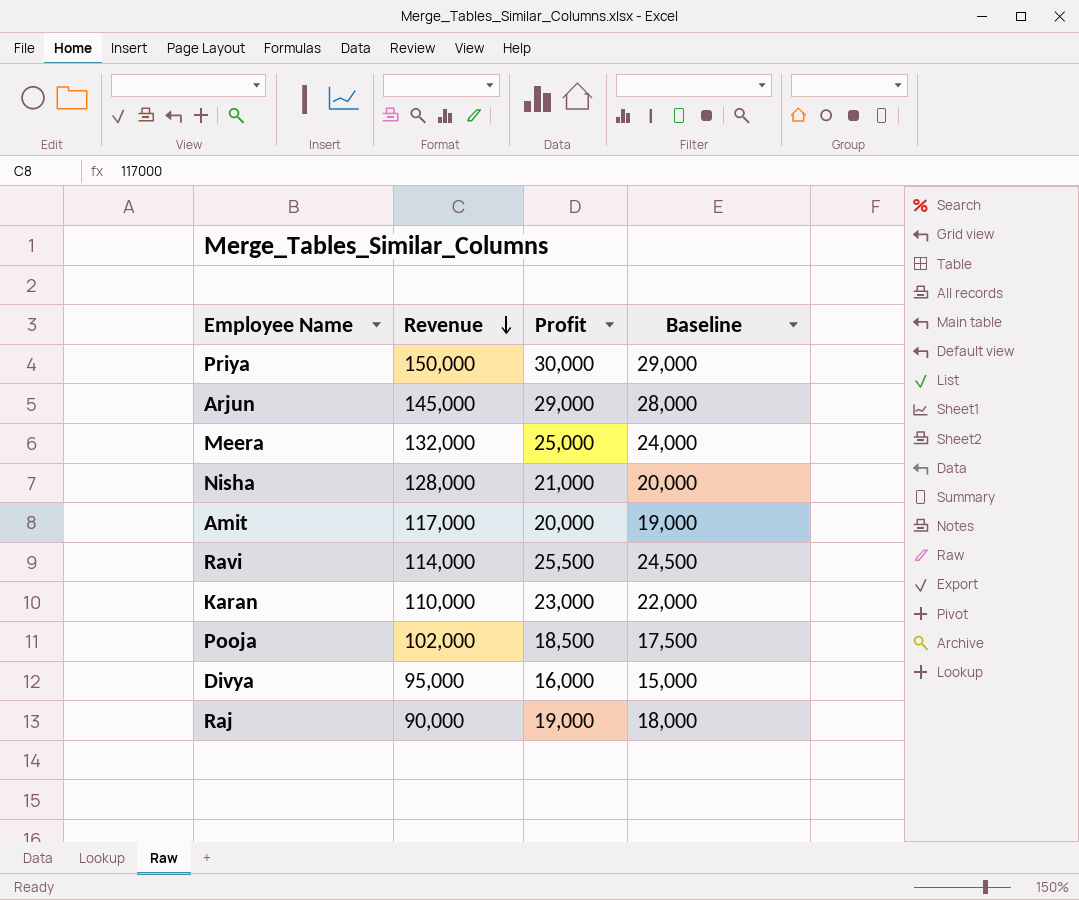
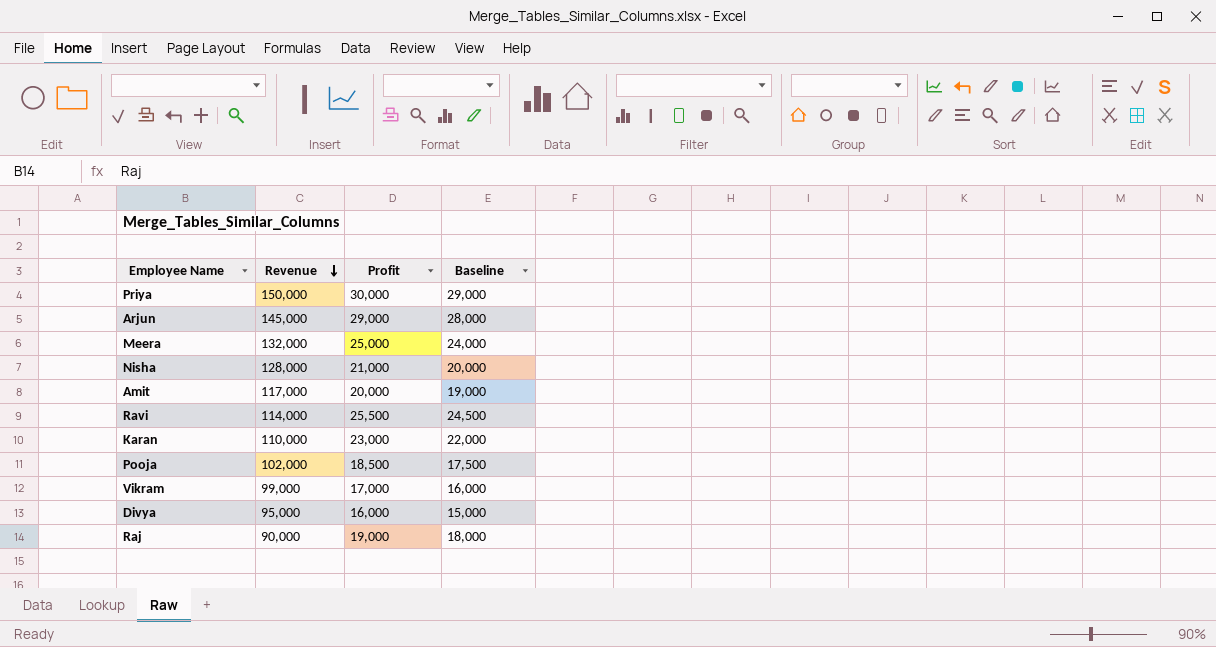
row Vikram: none -> 99,000 | 17,000 | 16,000

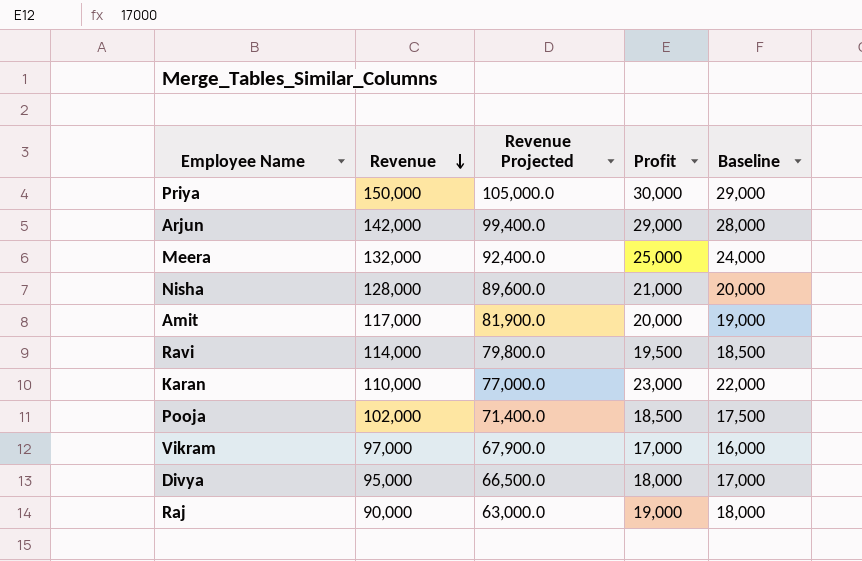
column Revenue Projected | formula: none -> [Revenue] * 0.7
Arjun | Revenue: 145,000 -> 142,000
Ravi | Profit: 25,500 -> 19,500
Ravi | Baseline: 24,500 -> 18,500
Vikram | Revenue: 99,000 -> 97,000
Divya | Profit: 16,000 -> 18,000
Divya | Baseline: 15,000 -> 17,000

